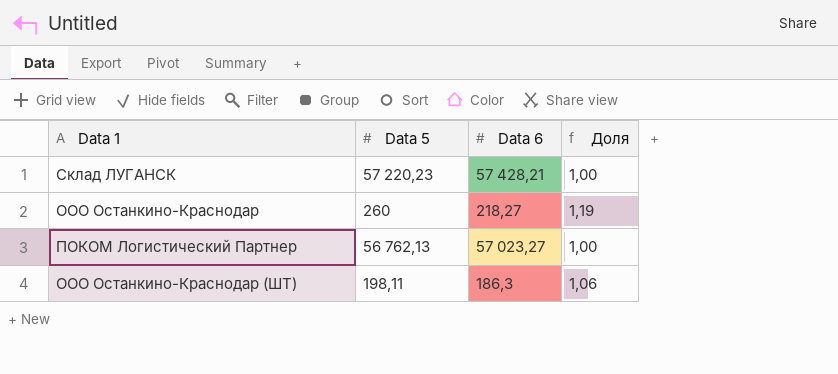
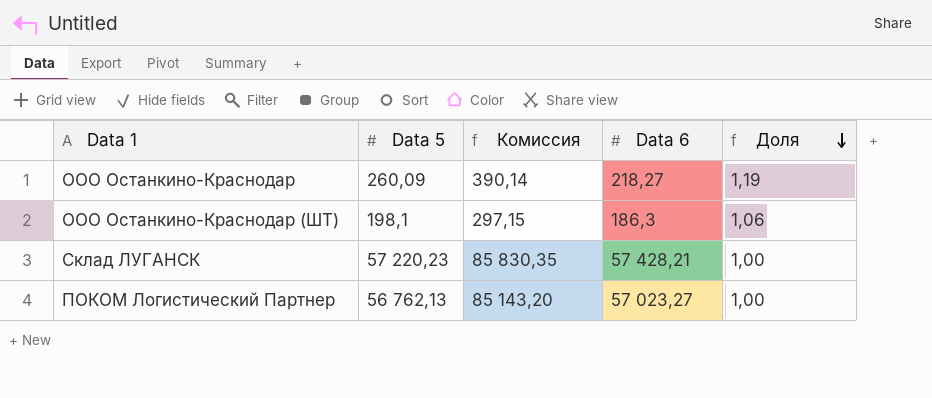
row order: none -> Доля descending
column Комиссия | formula: none -> [Data 5] * 1,5
ООО Останкино-Краснодар | Data 5: 260 -> 260,09
ООО Останкино-Краснодар (ШТ) | Data 5: 198,11 -> 198,1

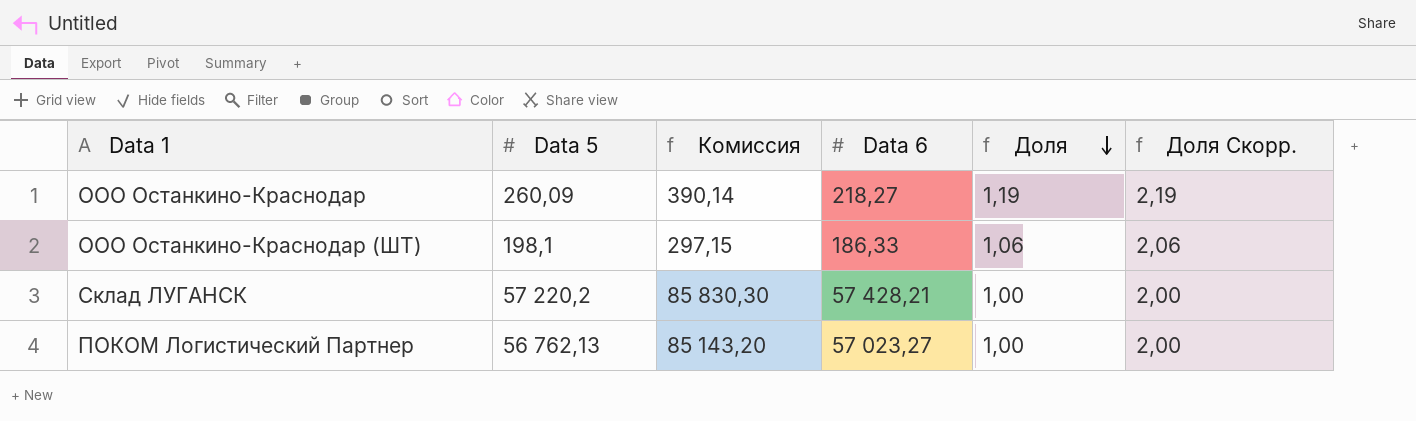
column Доля Скорр. | formula: none -> [Доля] + 1
ООО Останкино-Краснодар (ШТ) | Data 6: 186,3 -> 186,33
Склад ЛУГАНСК | Data 5: 57 220,23 -> 57 220,2
Склад ЛУГАНСК | Комиссия: 85 830,35 -> 85 830,30

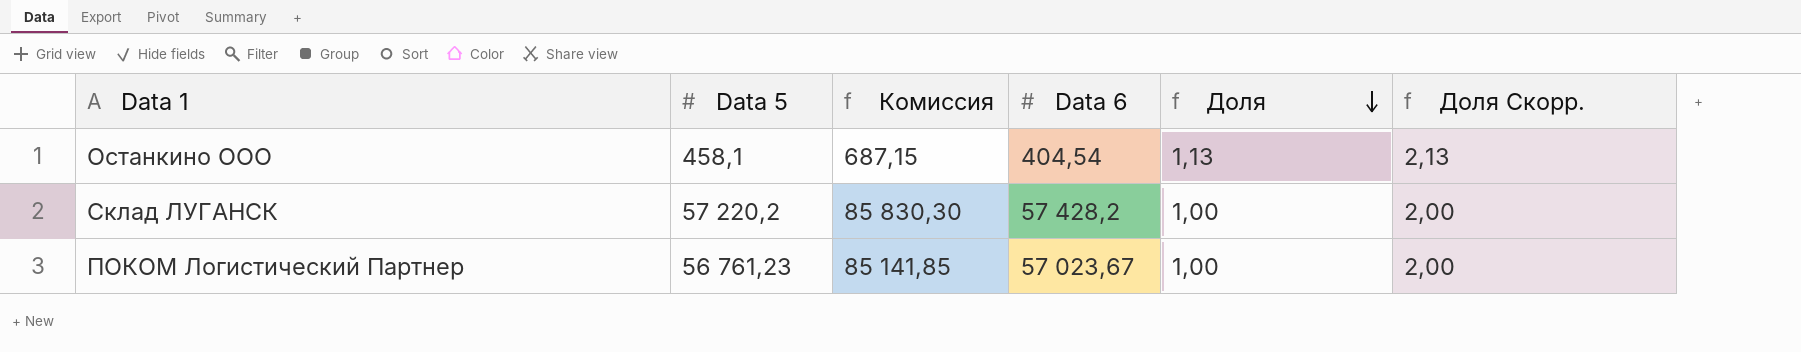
row ООО Останкино-Краснодар: 260,09 | 390,14 | 218,27 | 1,19 | 2,19 -> none
row ООО Останкино-Краснодар (ШТ): 198,1 | 297,15 | 186,33 | 1,06 | 2,06 -> none
row Останкино ООО: none -> 458,1 | 687,15 | 404,54 | 1,13 | 2,13
Склад ЛУГАНСК | Data 6: 57 428,21 -> 57 428,2
ПОКОМ Логистический Партнер | Data 5: 56 762,13 -> 56 761,23
ПОКОМ Логистический Партнер | Комиссия: 85 143,20 -> 85 141,85
ПОКОМ Логистический Партнер | Data 6: 57 023,27 -> 57 023,67

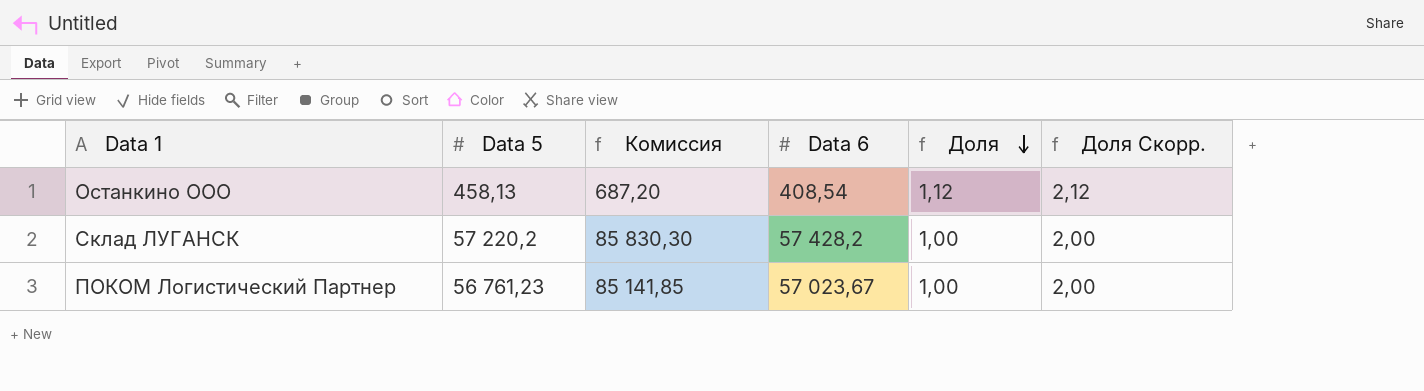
Останкино ООО | Data 5: 458,1 -> 458,13
Останкино ООО | Комиссия: 687,15 -> 687,20
Останкино ООО | Data 6: 404,54 -> 408,54
Останкино ООО | Доля: 1,13 -> 1,12
Останкино ООО | Доля Скорр.: 2,13 -> 2,12

